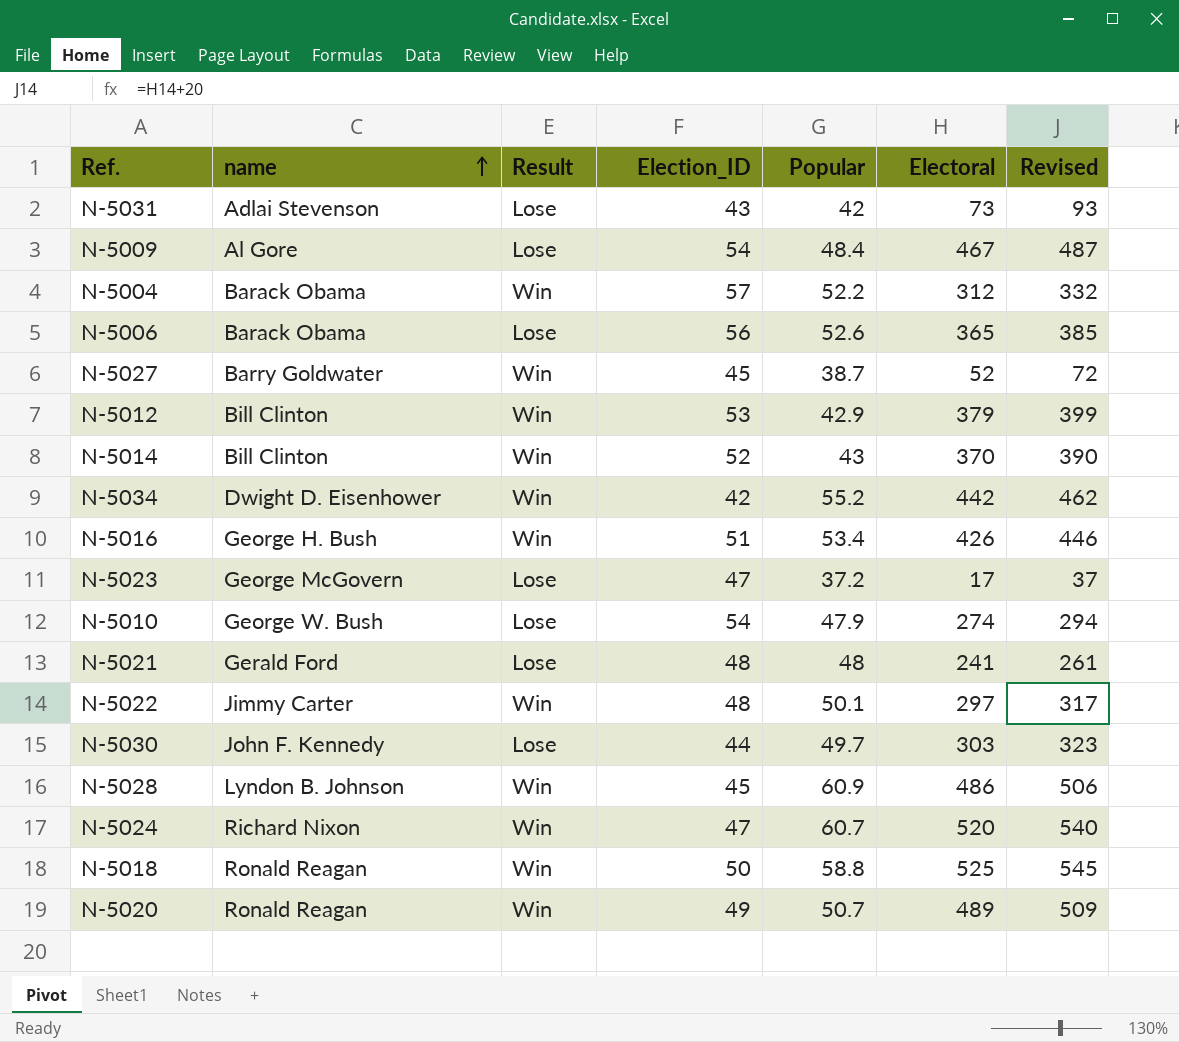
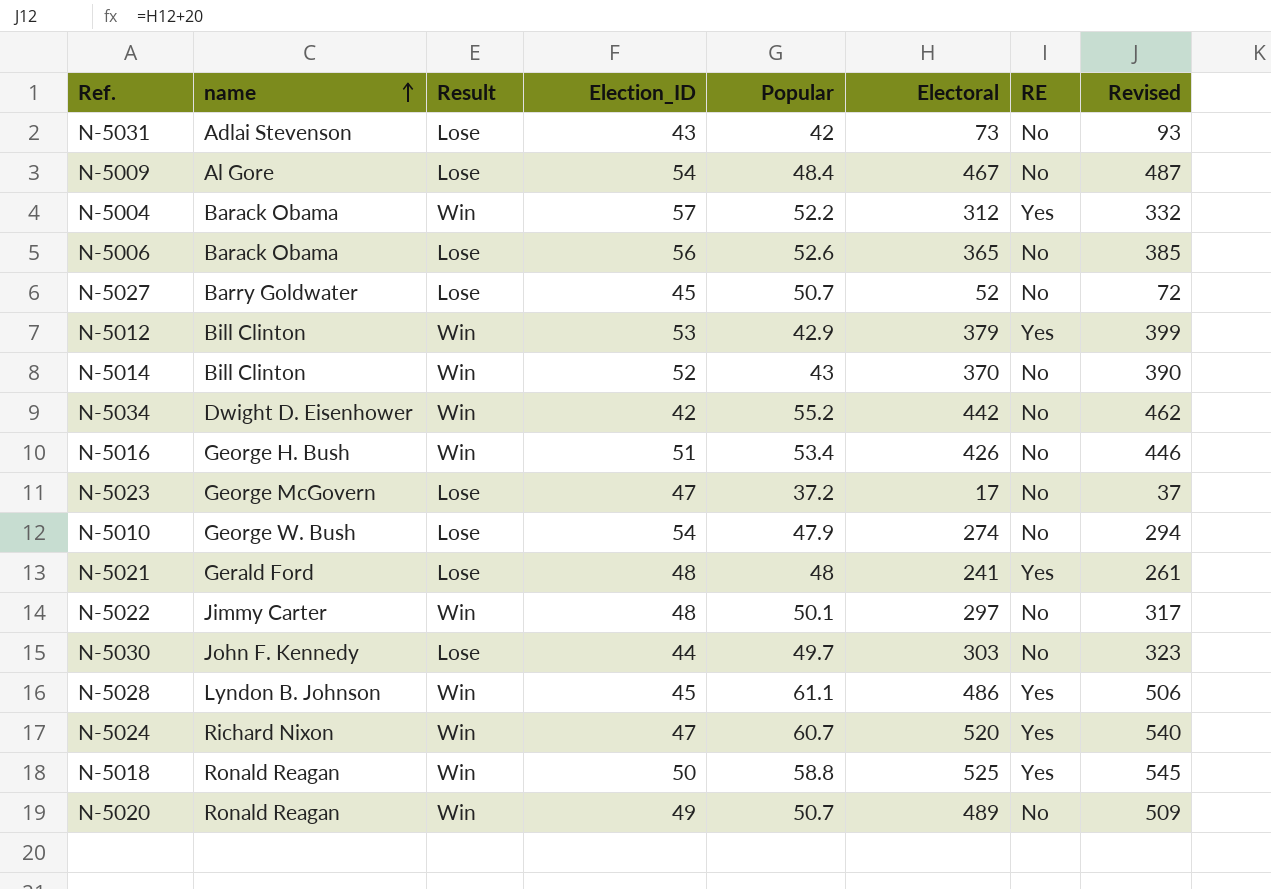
column RE | position: none -> 7
N-5027 | Result: Win -> Lose
N-5027 | Popular: 38.7 -> 50.7
N-5028 | Popular: 60.9 -> 61.1

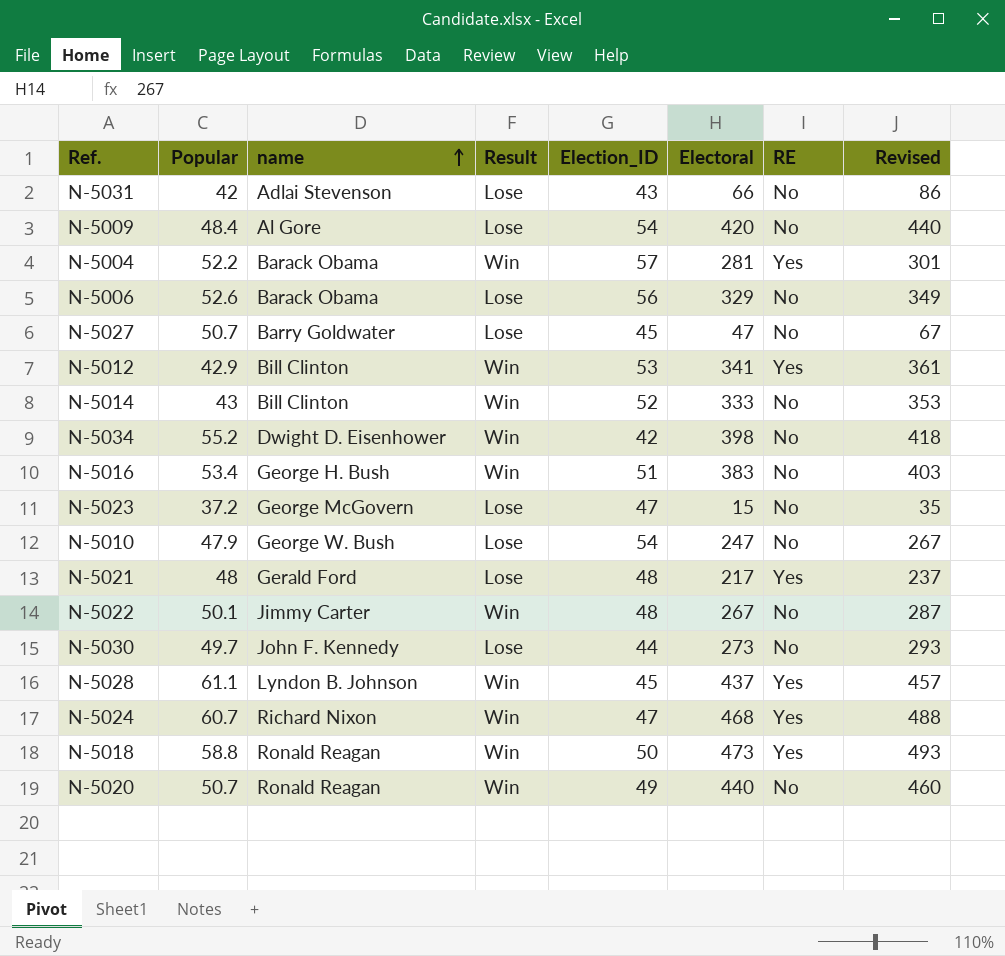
column Popular | position: 5 -> 2
N-5031 | Electoral: 73 -> 66
N-5031 | Revised: 93 -> 86
N-5009 | Electoral: 467 -> 420
N-5009 | Revised: 487 -> 440
N-5004 | Electoral: 312 -> 281
N-5004 | Revised: 332 -> 301
N-5006 | Electoral: 365 -> 329
N-5006 | Revised: 385 -> 349
N-5027 | Electoral: 52 -> 47
N-5027 | Revised: 72 -> 67
N-5012 | Electoral: 379 -> 341
N-5012 | Revised: 399 -> 361
N-5014 | Electoral: 370 -> 333
N-5014 | Revised: 390 -> 353
N-5034 | Electoral: 442 -> 398
N-5034 | Revised: 462 -> 418
N-5016 | Electoral: 426 -> 383
N-5016 | Revised: 446 -> 403
N-5023 | Electoral: 17 -> 15
N-5023 | Revised: 37 -> 35
N-5010 | Electoral: 274 -> 247
N-5010 | Revised: 294 -> 267
N-5021 | Electoral: 241 -> 217
N-5021 | Revised: 261 -> 237
N-5022 | Electoral: 297 -> 267
N-5022 | Revised: 317 -> 287
N-5030 | Electoral: 303 -> 273
N-5030 | Revised: 323 -> 293
N-5028 | Electoral: 486 -> 437
N-5028 | Revised: 506 -> 457
N-5024 | Electoral: 520 -> 468
N-5024 | Revised: 540 -> 488
N-5018 | Electoral: 525 -> 473
N-5018 | Revised: 545 -> 493
N-5020 | Electoral: 489 -> 440
N-5020 | Revised: 509 -> 460

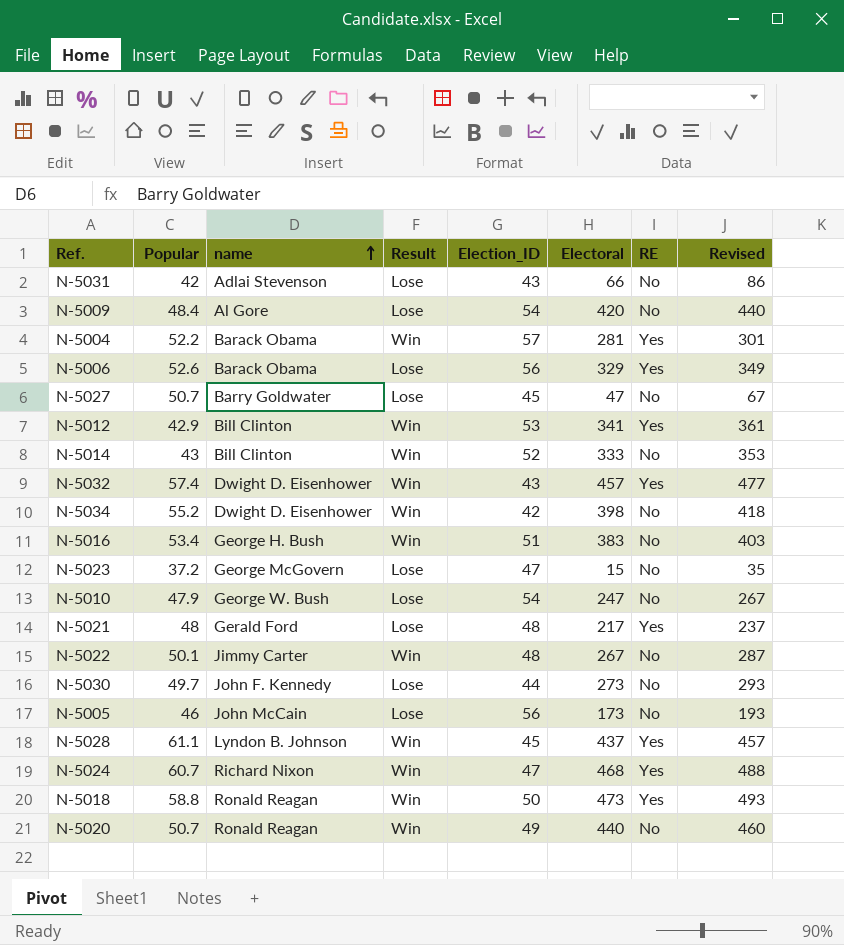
N-5006 | RE: No -> Yes
row N-5032: none -> 57.4 | Dwight D. Eisenhower | Win | 43 | 457 | Yes | 477
row N-5005: none -> 46 | John McCain | Lose | 56 | 173 | No | 193

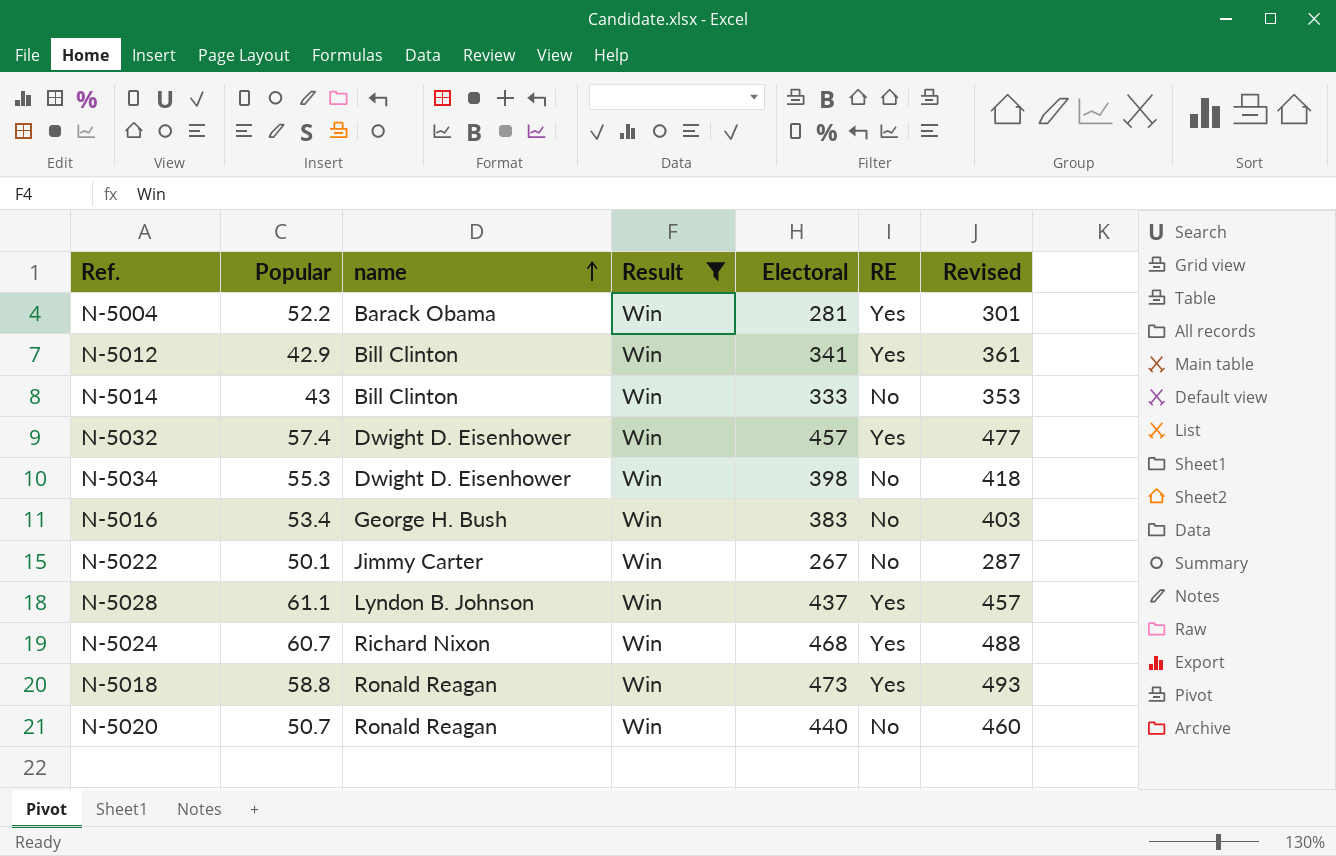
filter: none -> Result = Win
column Election_ID | position: 5 -> none
N-5034 | Popular: 55.2 -> 55.3

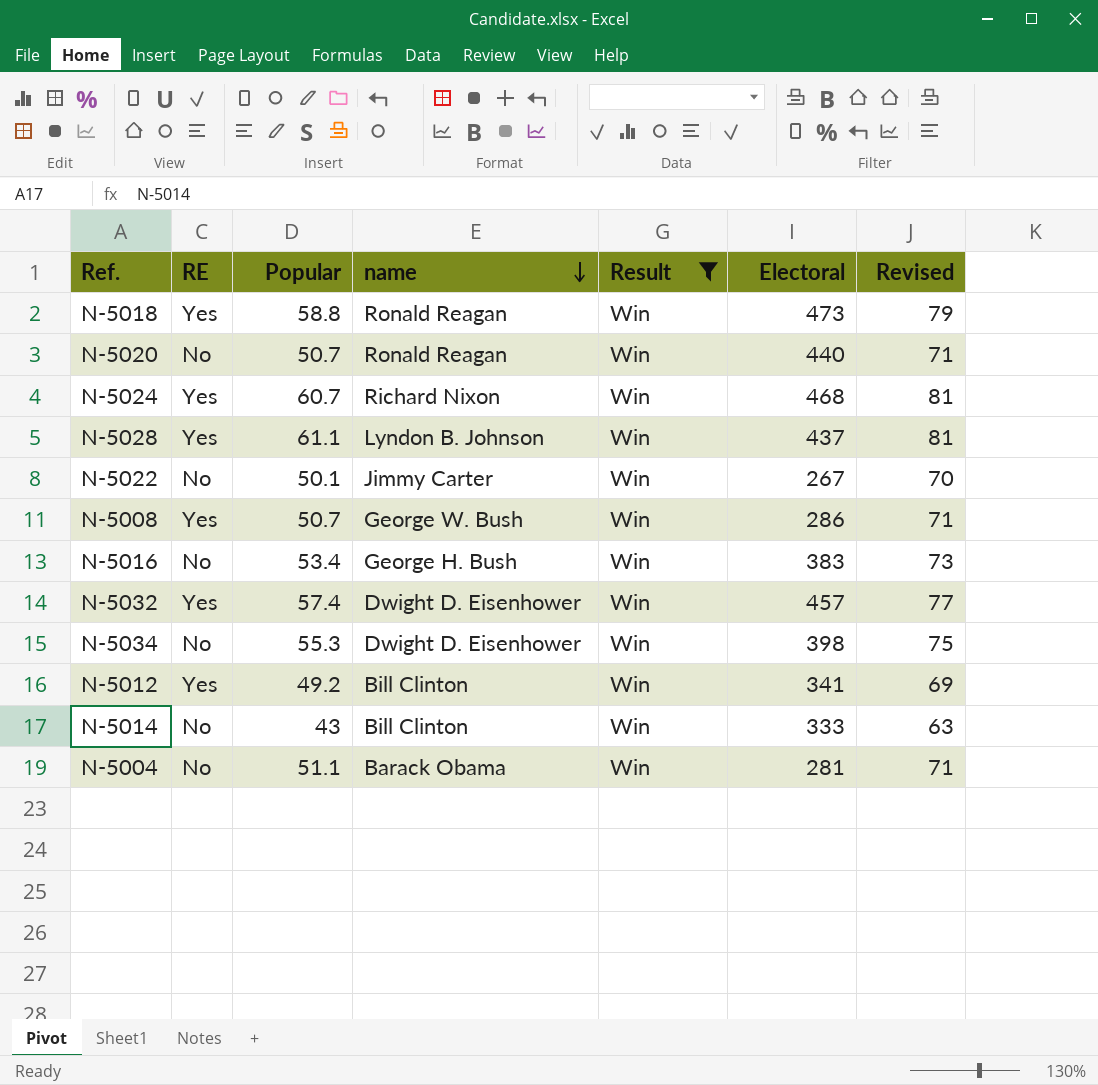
row order: name ascending -> name descending
column RE | position: 6 -> 2
column Revised | formula: [Electoral] + 20 -> [Popular] + 20
row N-5008: none -> Yes | 50.7 | George W. Bush | Win | 286 | 71
N-5012 | Popular: 42.9 -> 49.2
N-5004 | RE: Yes -> No
N-5004 | Popular: 52.2 -> 51.1

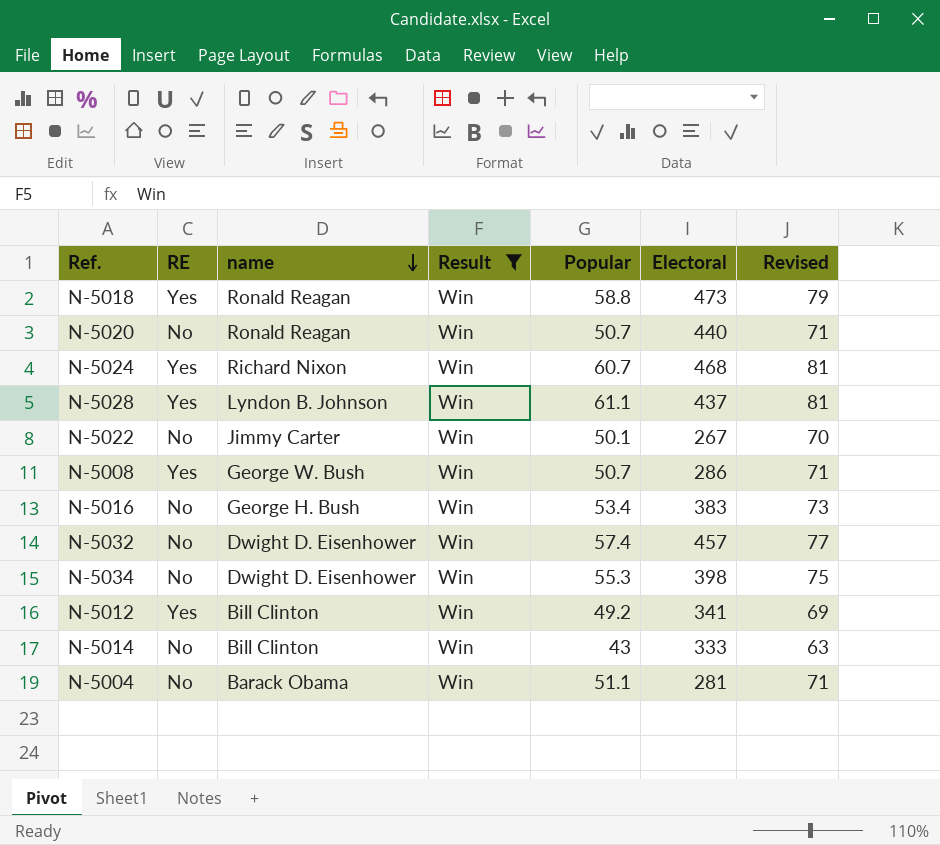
column Popular | position: 3 -> 5
N-5032 | RE: Yes -> No

